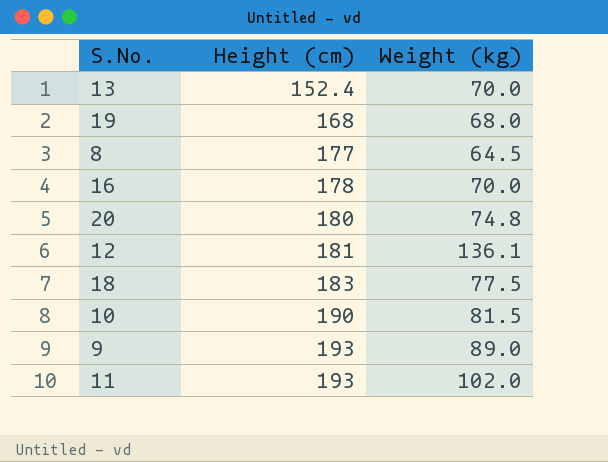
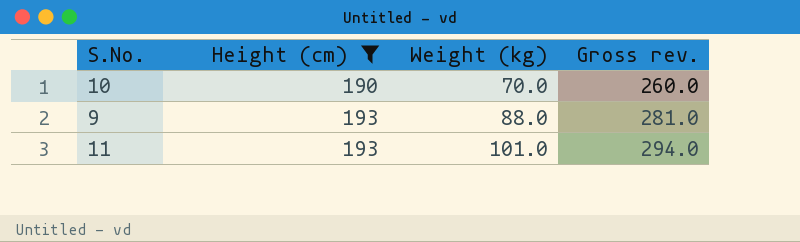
filter: none -> Height (cm) >= 190
column Gross rev. | formula: none -> [Height (cm)] + [Weight (kg)]
10 | Weight (kg): 81.5 -> 70.0
9 | Weight (kg): 89.0 -> 88.0
11 | Weight (kg): 102.0 -> 101.0

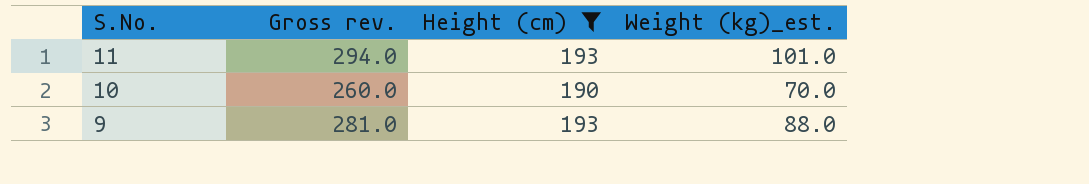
row order: Height (cm) ascending -> S.No. descending
column Gross rev. | position: 4 -> 2
column name: Weight (kg) -> Weight (kg)_est.

